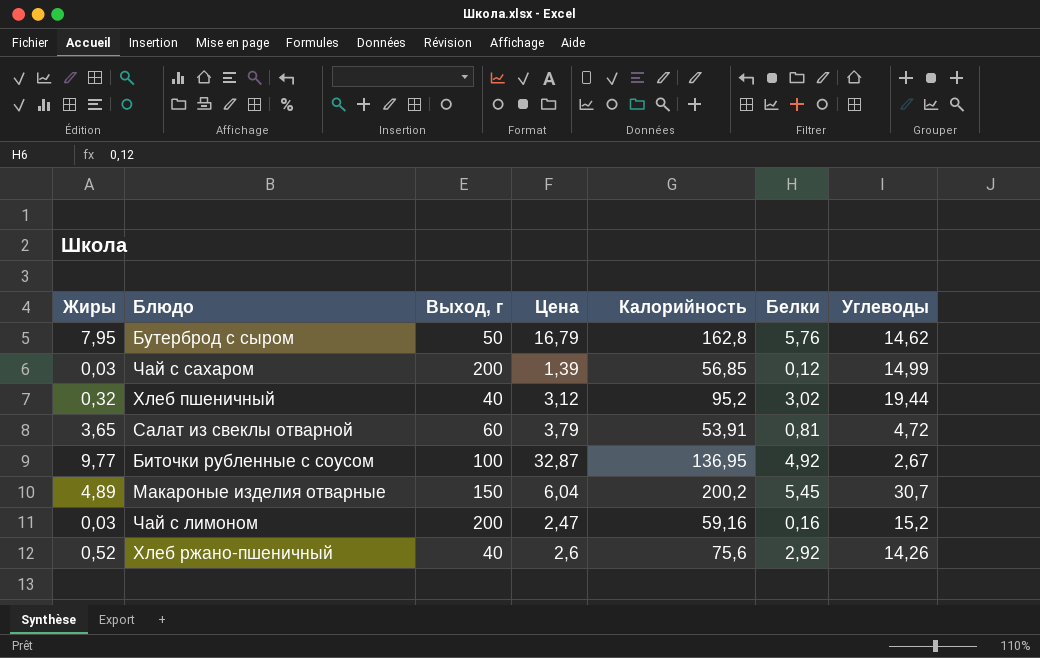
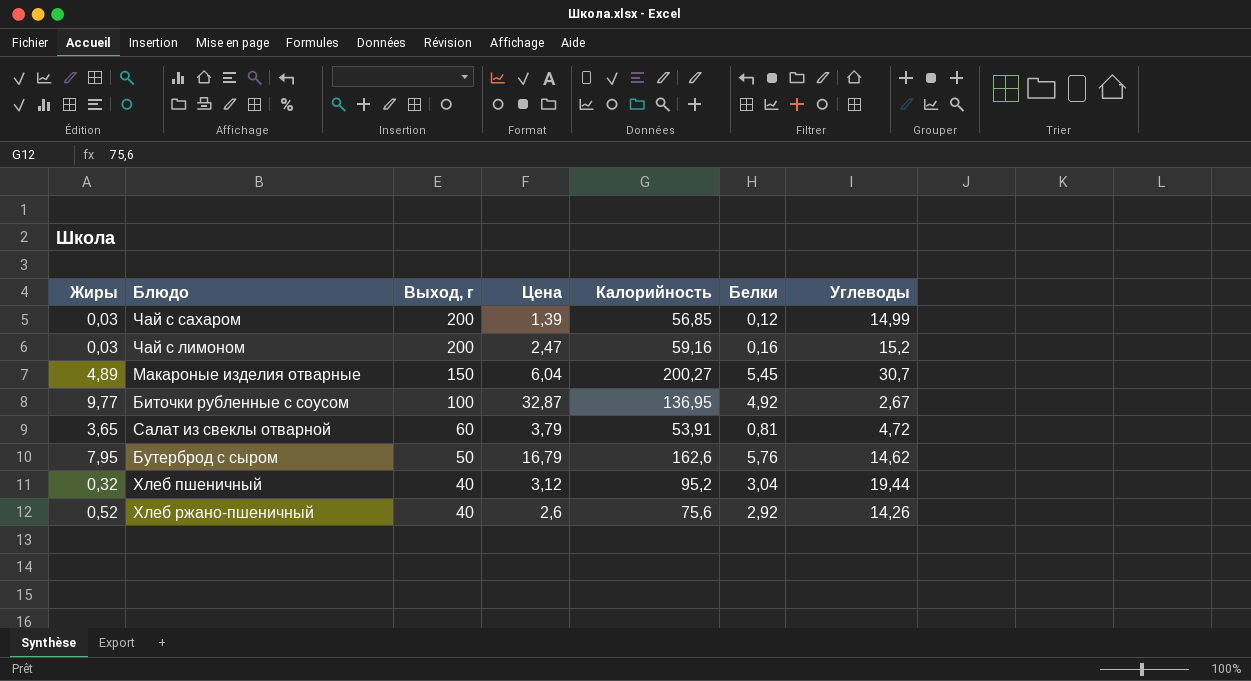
row order: none -> Выход, г descending
Макароные изделия отварные | Калорийность: 200,2 -> 200,27
Бутерброд с сыром | Калорийность: 162,8 -> 162,6
Хлеб пшеничный | Белки: 3,02 -> 3,04

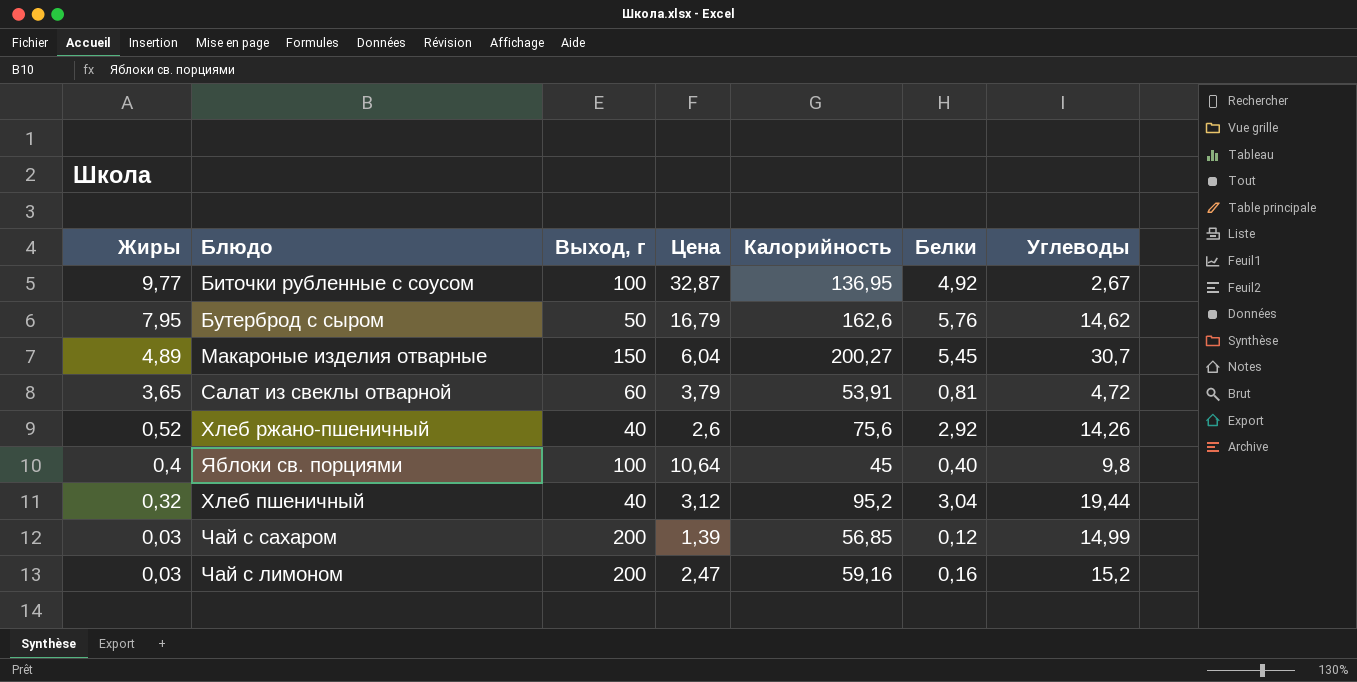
row order: Выход, г descending -> Жиры descending
row Яблоки св. порциями: none -> 0,4 | 100 | 10,64 | 45 | 0,40 | 9,8

